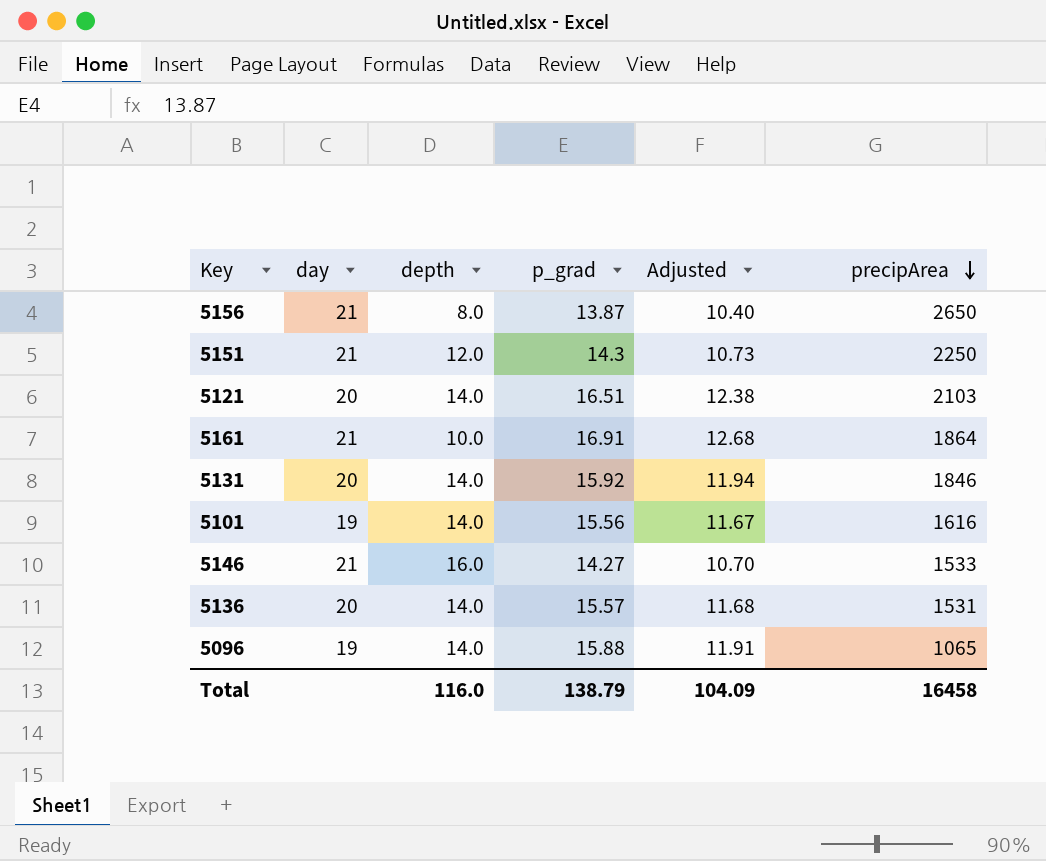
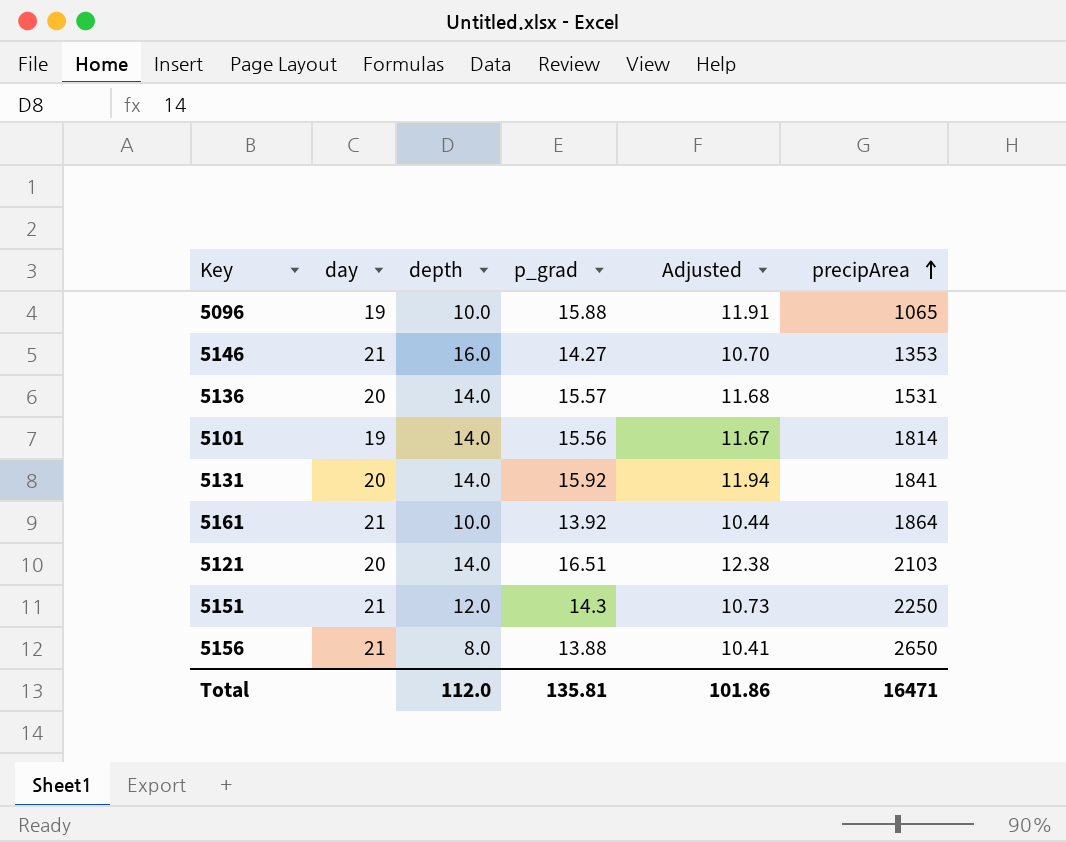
row order: precipArea descending -> precipArea ascending
5096 | depth: 14.0 -> 10.0
5146 | precipArea: 1533 -> 1353
5101 | precipArea: 1616 -> 1814
5131 | precipArea: 1846 -> 1841
5161 | p_grad: 16.91 -> 13.92
5161 | Adjusted: 12.68 -> 10.44
5156 | p_grad: 13.87 -> 13.88
5156 | Adjusted: 10.40 -> 10.41
Total | depth: 116.0 -> 112.0
Total | p_grad: 138.79 -> 135.81
Total | Adjusted: 104.09 -> 101.86
Total | precipArea: 16458 -> 16471

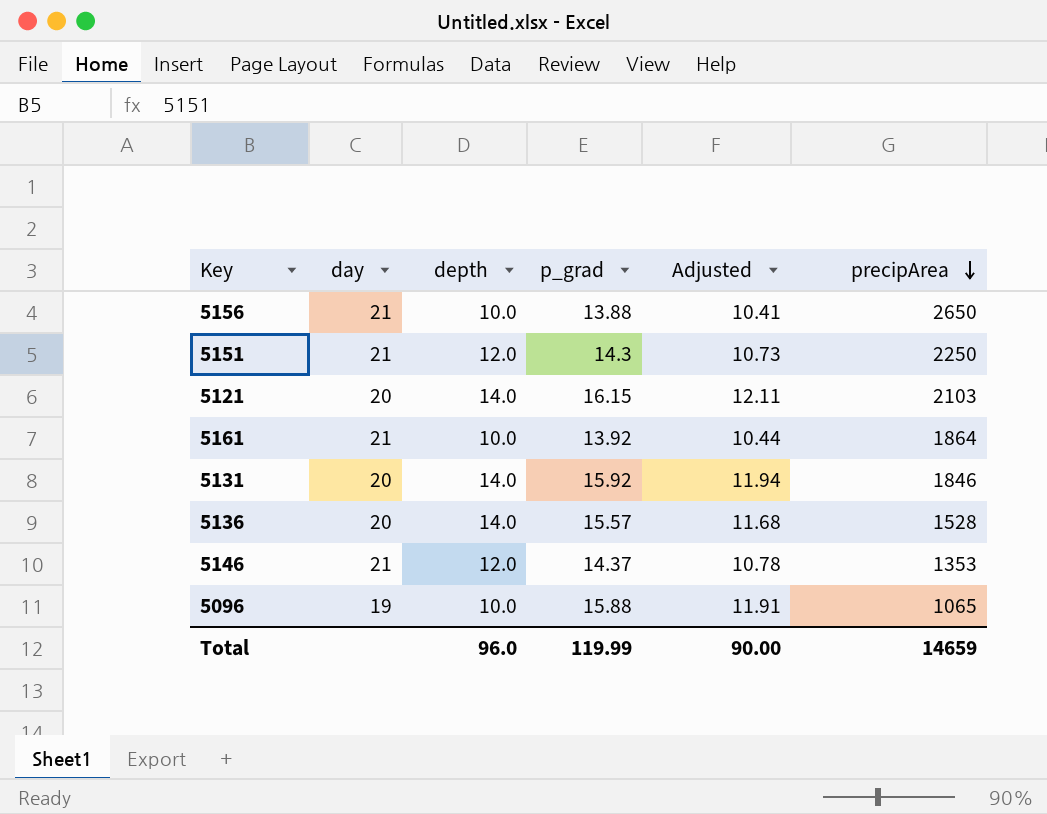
row order: precipArea ascending -> precipArea descending
row 5101: 19 | 14.0 | 15.56 | 11.67 | 1814 -> none
5156 | depth: 8.0 -> 10.0
5121 | p_grad: 16.51 -> 16.15
5121 | Adjusted: 12.38 -> 12.11
5131 | precipArea: 1841 -> 1846
5136 | precipArea: 1531 -> 1528
5146 | depth: 16.0 -> 12.0
5146 | p_grad: 14.27 -> 14.37
5146 | Adjusted: 10.70 -> 10.78
Total | depth: 112.0 -> 96.0
Total | p_grad: 135.81 -> 119.99
Total | Adjusted: 101.86 -> 90.00
Total | precipArea: 16471 -> 14659

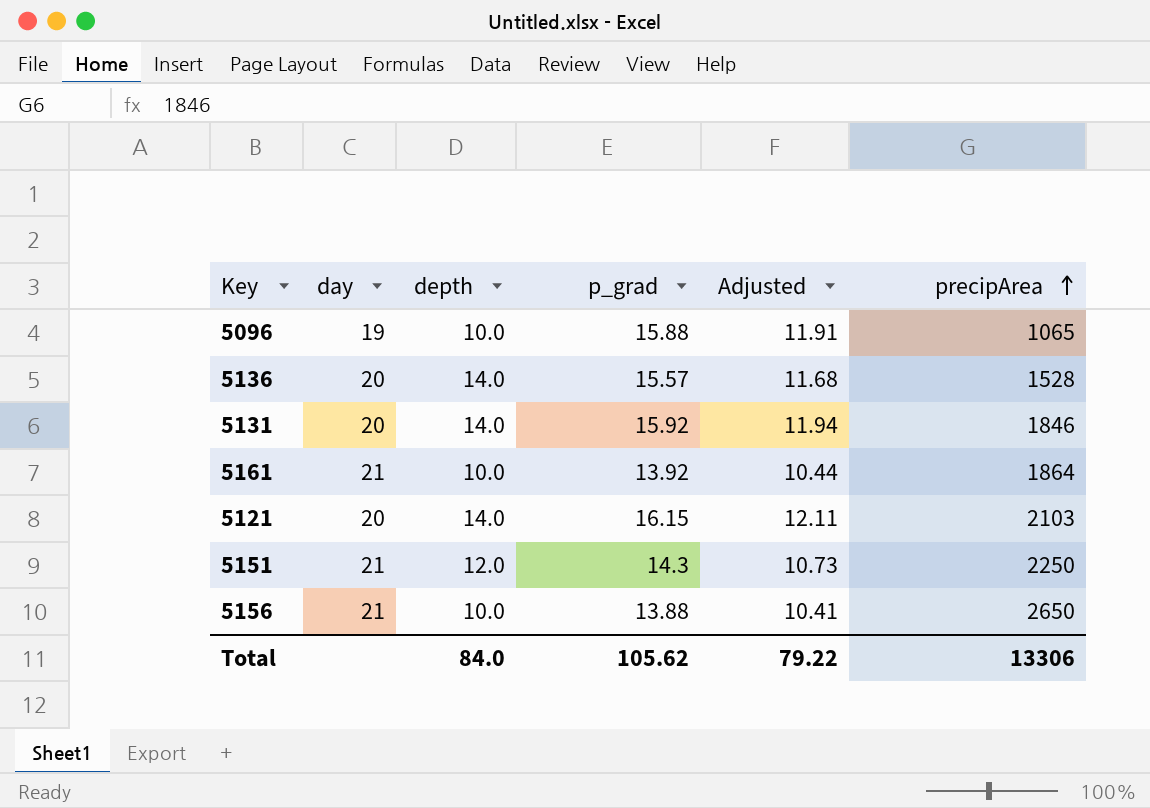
row order: precipArea descending -> precipArea ascending
row 5146: 21 | 12.0 | 14.37 | 10.78 | 1353 -> none
Total | depth: 96.0 -> 84.0
Total | p_grad: 119.99 -> 105.62
Total | Adjusted: 90.00 -> 79.22
Total | precipArea: 14659 -> 13306

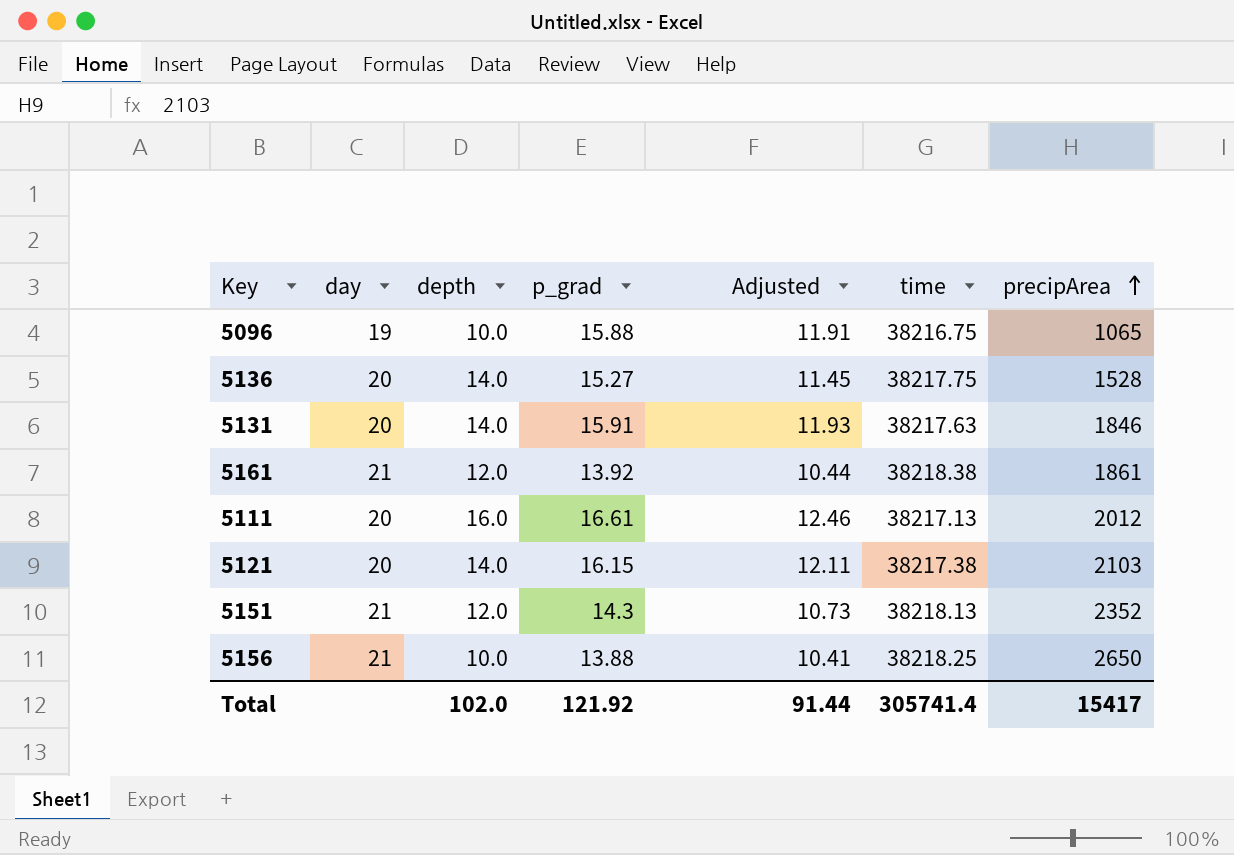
column time | position: none -> 6
5136 | p_grad: 15.57 -> 15.27
5136 | Adjusted: 11.68 -> 11.45
5131 | p_grad: 15.92 -> 15.91
5131 | Adjusted: 11.94 -> 11.93
5161 | depth: 10.0 -> 12.0
5161 | precipArea: 1864 -> 1861
row 5111: none -> 20 | 16.0 | 16.61 | 12.46 | 38217.13 | 2012
5151 | precipArea: 2250 -> 2352
Total | depth: 84.0 -> 102.0
Total | p_grad: 105.62 -> 121.92
Total | Adjusted: 79.22 -> 91.44
Total | precipArea: 13306 -> 15417

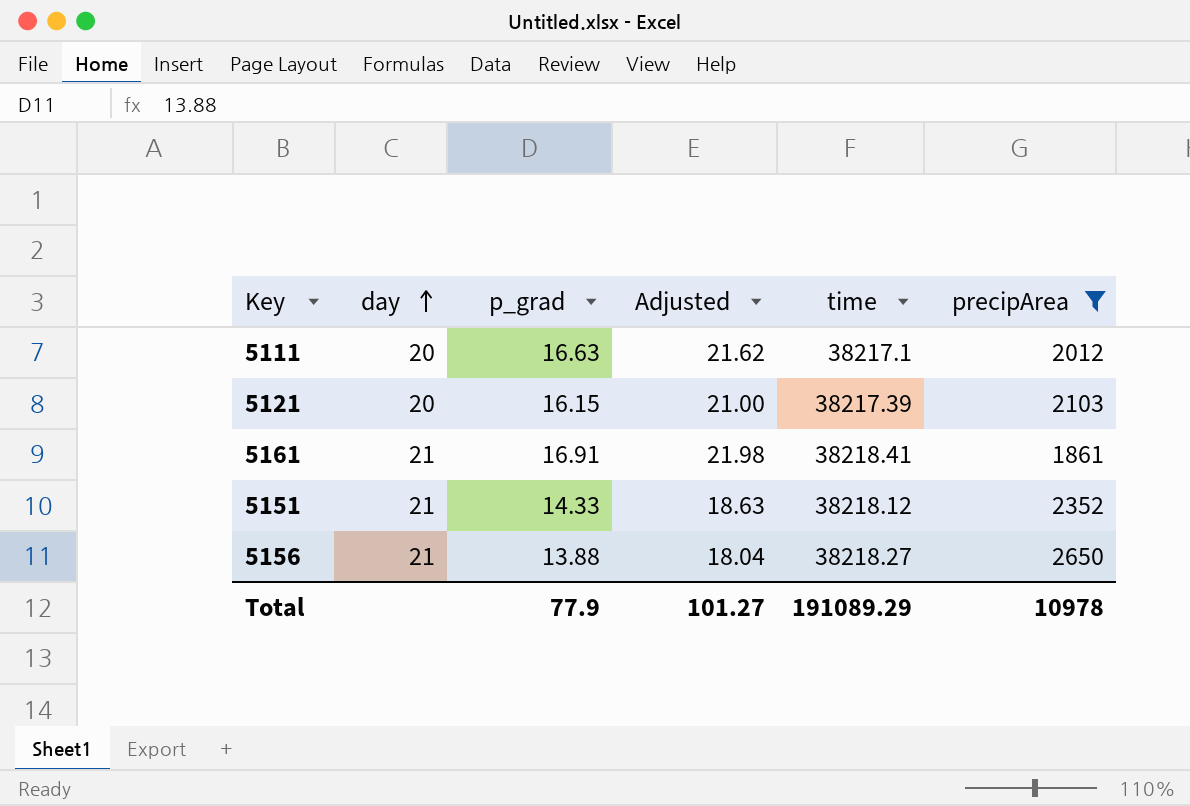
filter: none -> precipArea >= 1861
row order: precipArea ascending -> day ascending
column depth | position: 3 -> none
column Adjusted | formula: [p_grad] * 0.75 -> [p_grad] * 1.3
5111 | p_grad: 16.61 -> 16.63
5111 | time: 38217.13 -> 38217.1
5121 | time: 38217.38 -> 38217.39
5161 | p_grad: 13.92 -> 16.91
5161 | time: 38218.38 -> 38218.41
5151 | p_grad: 14.3 -> 14.33
5151 | time: 38218.13 -> 38218.12
5156 | time: 38218.25 -> 38218.27
Total | p_grad: 121.92 -> 77.9
Total | Adjusted: 91.44 -> 101.27
Total | time: 305741.4 -> 191089.29
Total | precipArea: 15417 -> 10978

